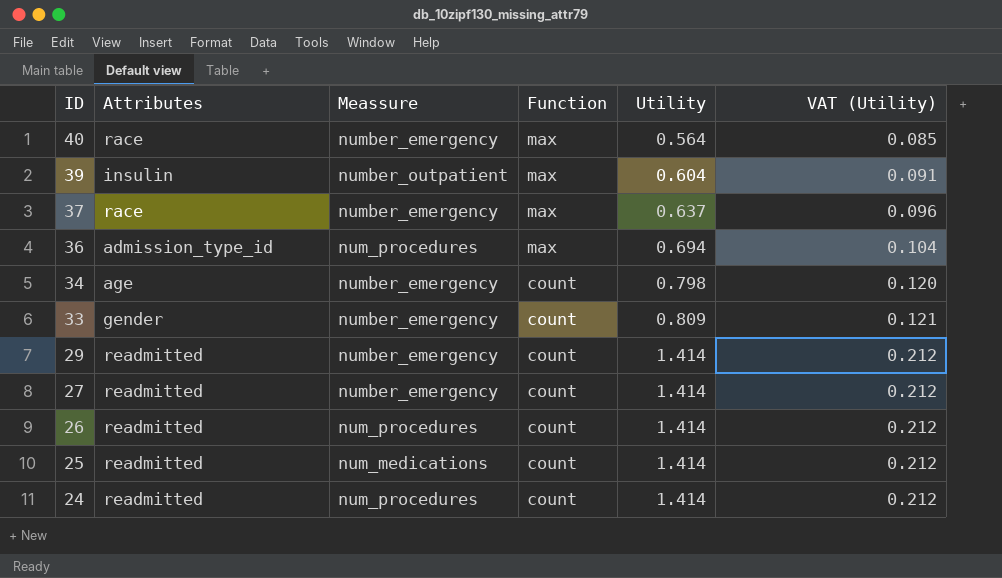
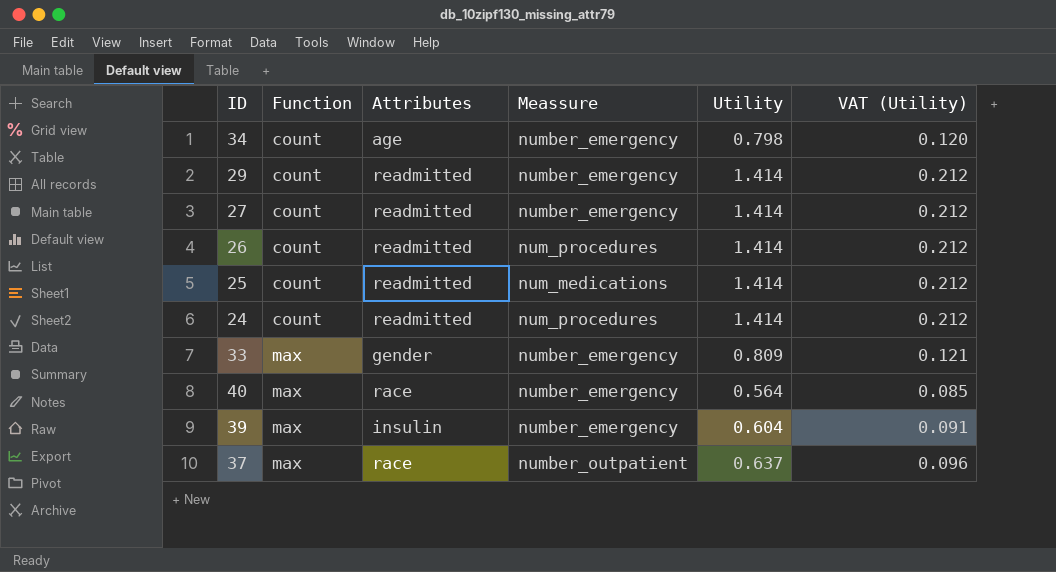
row order: ID descending -> Function ascending
column Function | position: 4 -> 2
row 36: admission_type_id | num_procedures | max | 0.694 | 0.104 -> none
33 | Function: count -> max
39 | Meassure: number_outpatient -> number_emergency
37 | Meassure: number_emergency -> number_outpatient

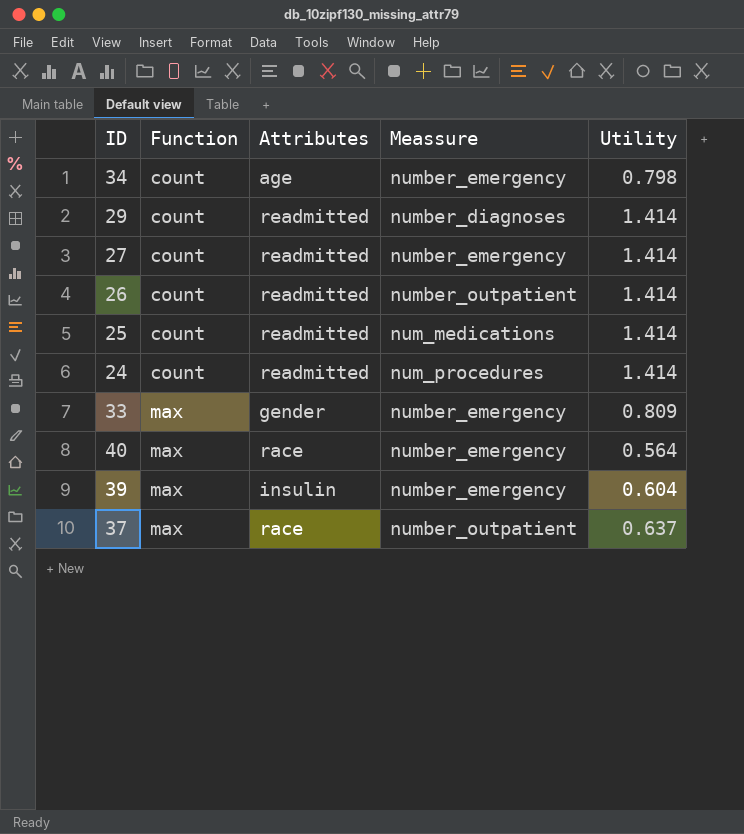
column VAT (Utility) | formula: [Utility] * 0.15 -> none
29 | Meassure: number_emergency -> number_diagnoses
26 | Meassure: num_procedures -> number_outpatient

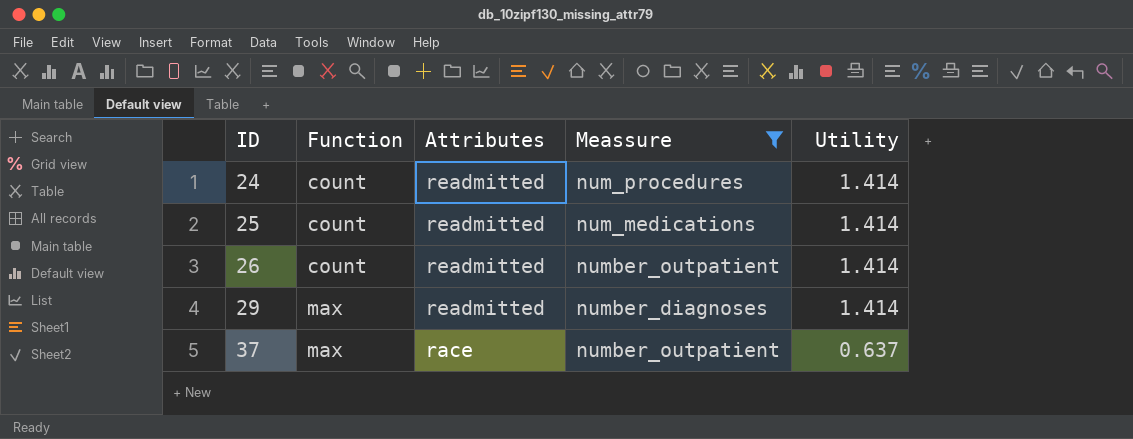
filter: none -> Meassure != number_emergency
row order: Function ascending -> ID ascending
29 | Function: count -> max

